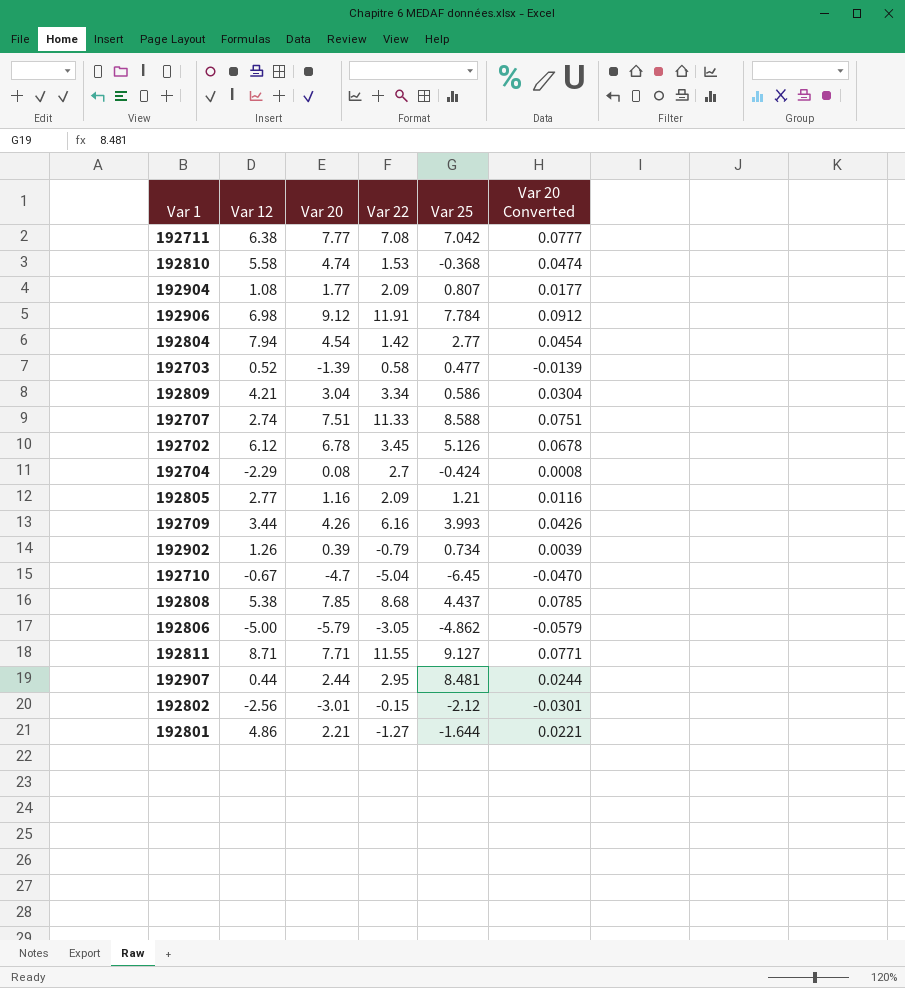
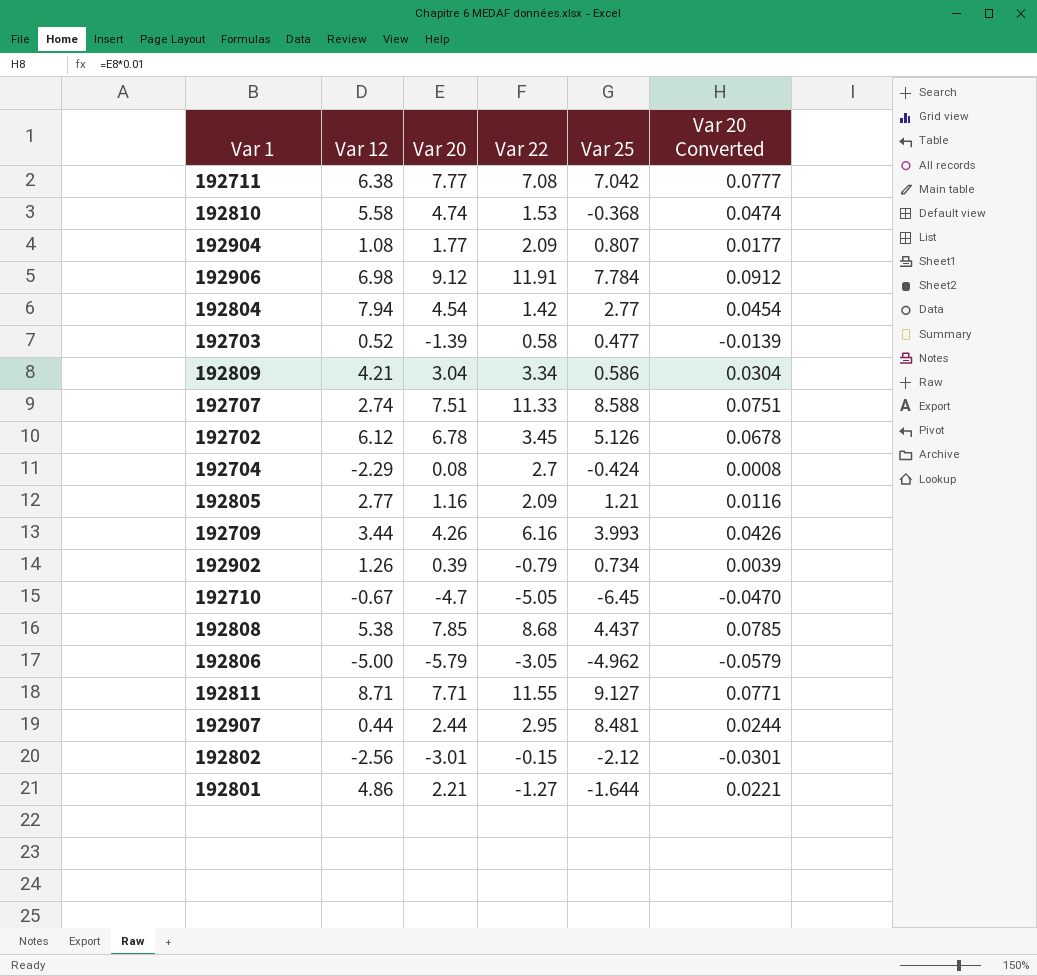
192710 | Var 22: -5.04 -> -5.05
192806 | Var 25: -4.862 -> -4.962

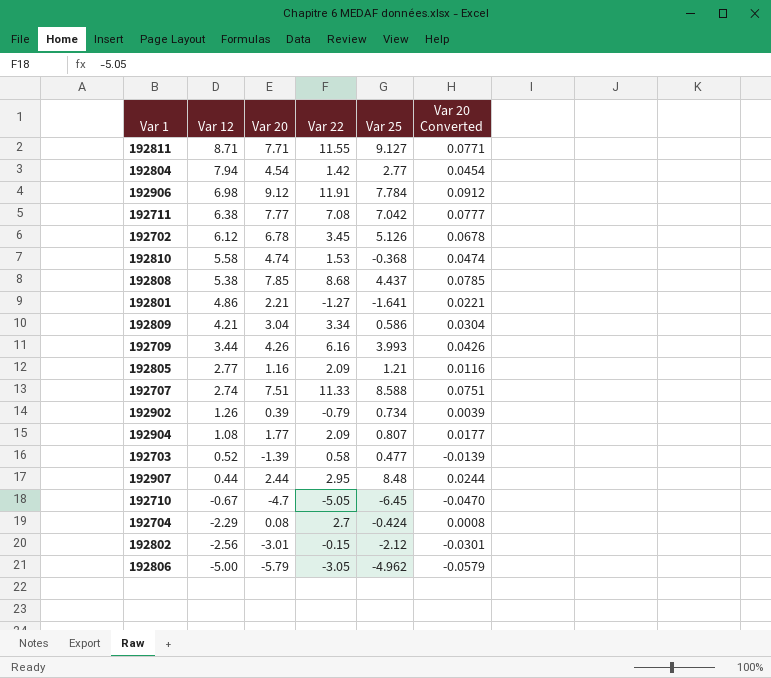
row order: none -> Var 12 descending
192801 | Var 25: -1.644 -> -1.641
192907 | Var 25: 8.481 -> 8.48

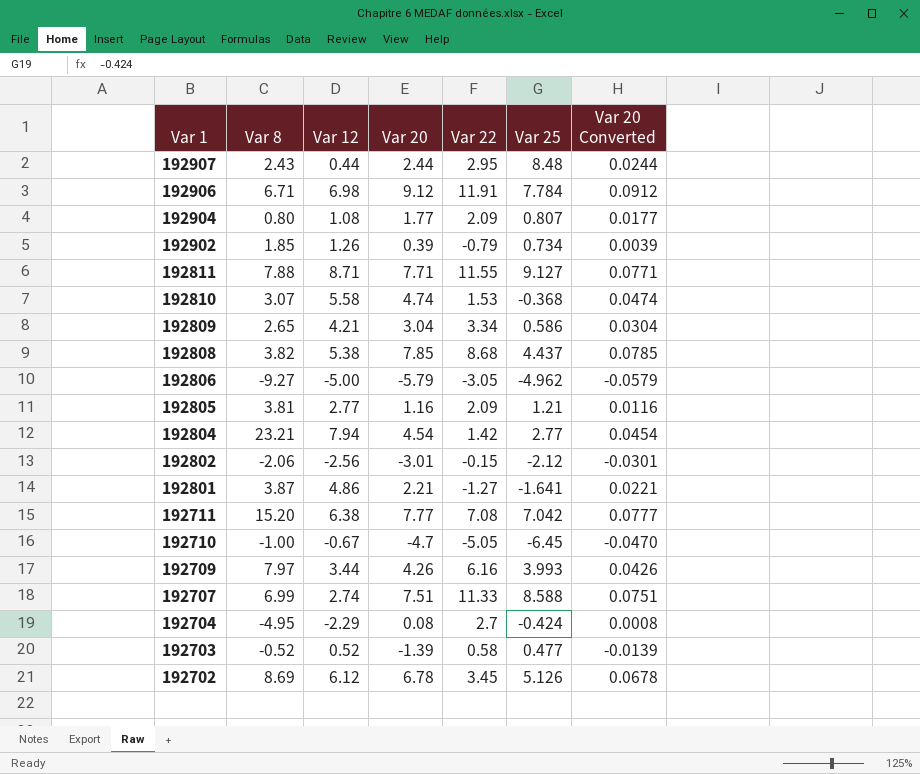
row order: Var 12 descending -> Var 1 descending
column Var 8 | position: none -> 2

